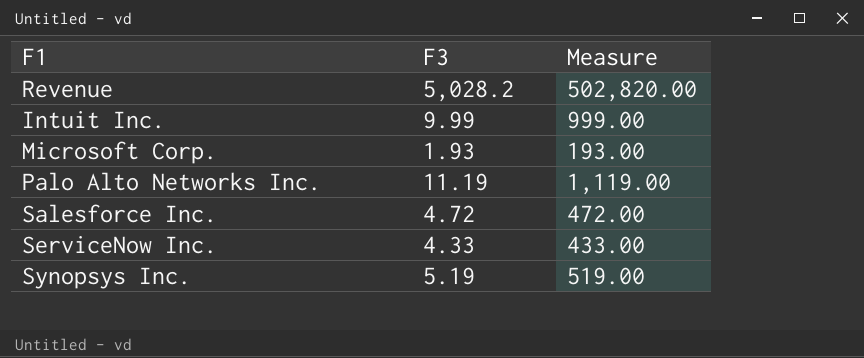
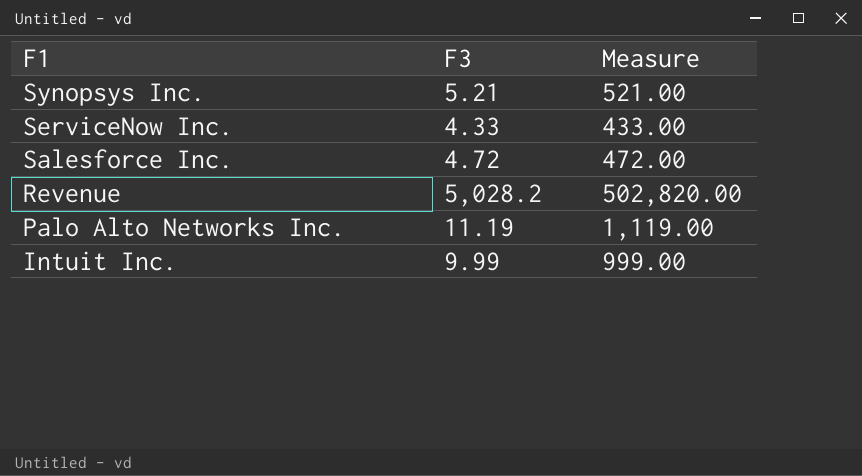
row order: none -> F1 descending
row Microsoft Corp.: 1.93 | 193.00 -> none
Synopsys Inc. | F3: 5.19 -> 5.21
Synopsys Inc. | Measure: 519.00 -> 521.00

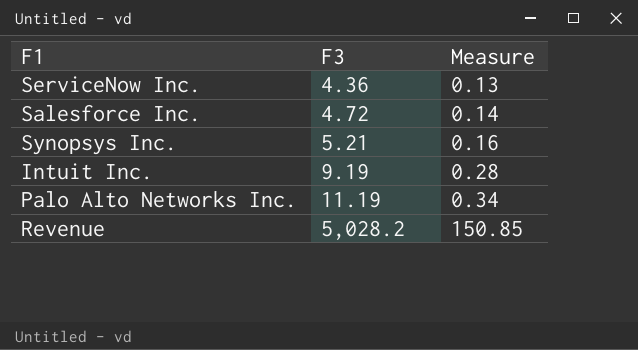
row order: F1 descending -> F3 ascending
column Measure | formula: [F3] * 100 -> [F3] * 0.03
ServiceNow Inc. | F3: 4.33 -> 4.36
Intuit Inc. | F3: 9.99 -> 9.19

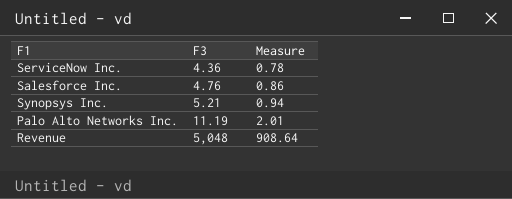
column Measure | formula: [F3] * 0.03 -> [F3] * 0.18
row Intuit Inc.: 9.19 | 0.28 -> none
Salesforce Inc. | F3: 4.72 -> 4.76
Revenue | F3: 5,028.2 -> 5,048

